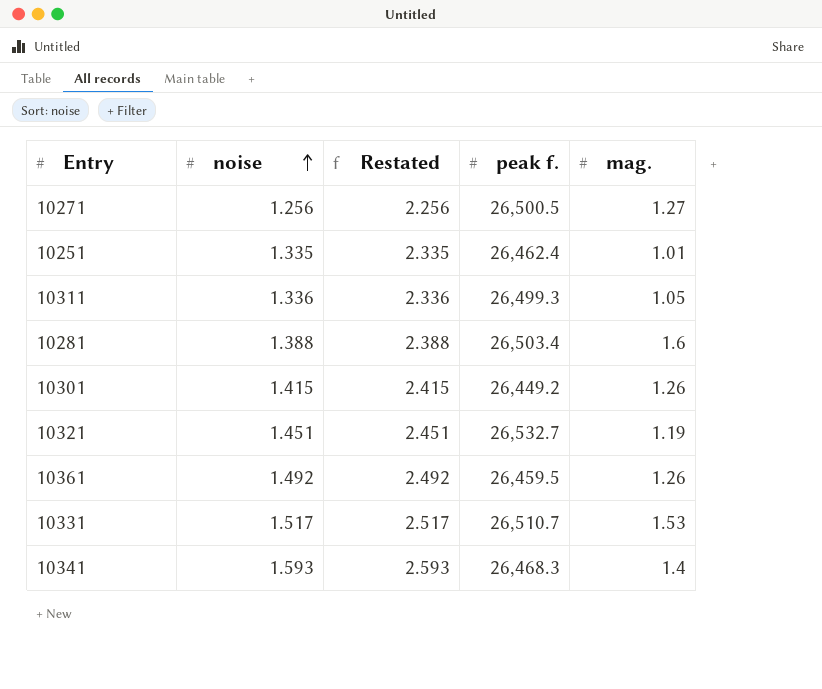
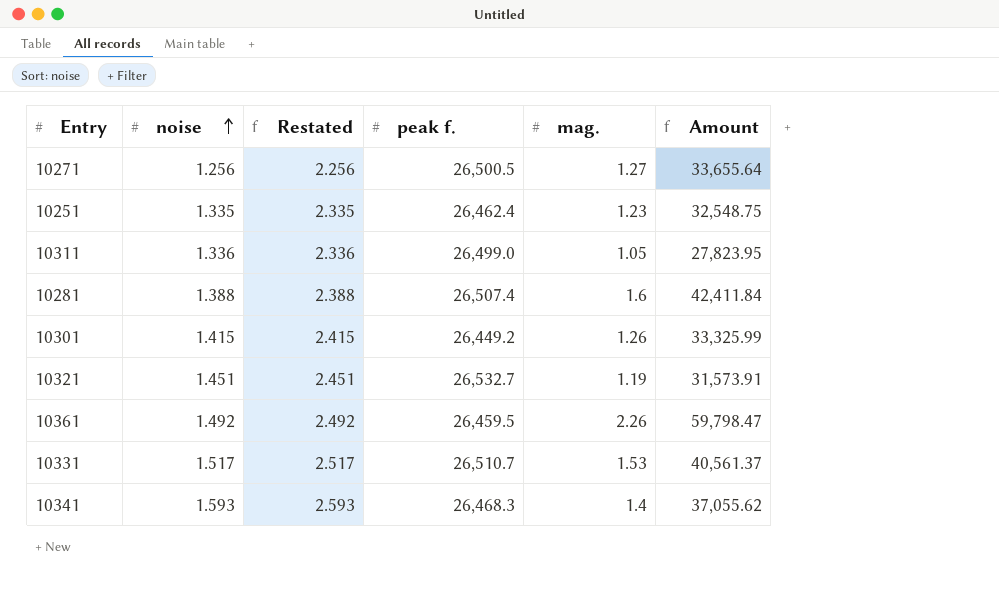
column Amount | formula: none -> [peak f.] * [mag.]
10251 | mag.: 1.01 -> 1.23
10311 | peak f.: 26,499.3 -> 26,499.0
10281 | peak f.: 26,503.4 -> 26,507.4
10361 | mag.: 1.26 -> 2.26

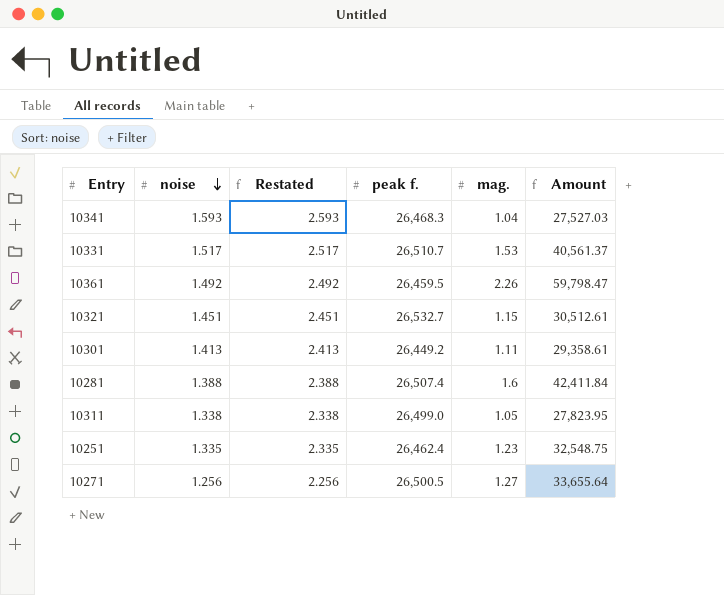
row order: noise ascending -> noise descending
10341 | mag.: 1.4 -> 1.04
10341 | Amount: 37,055.62 -> 27,527.03
10321 | mag.: 1.19 -> 1.15
10321 | Amount: 31,573.91 -> 30,512.61
10301 | noise: 1.415 -> 1.413
10301 | Restated: 2.415 -> 2.413
10301 | mag.: 1.26 -> 1.11
10301 | Amount: 33,325.99 -> 29,358.61
10311 | noise: 1.336 -> 1.338
10311 | Restated: 2.336 -> 2.338

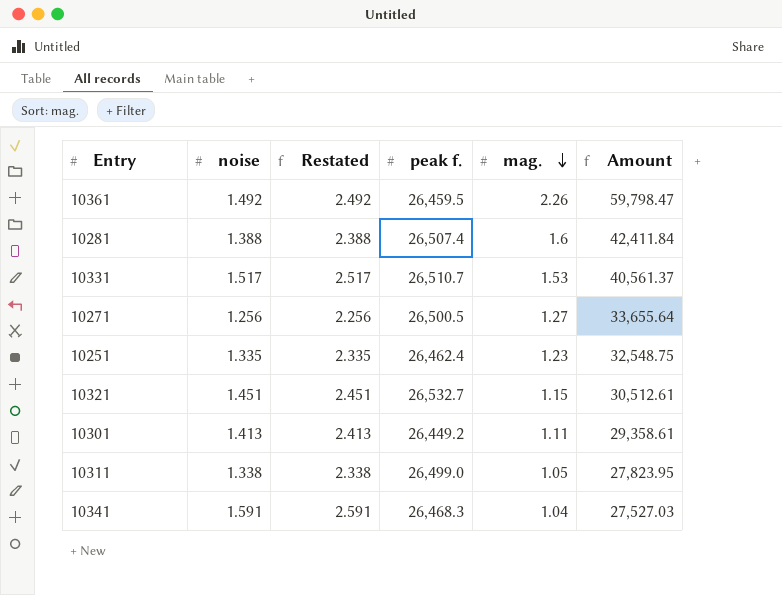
row order: noise descending -> mag. descending
10341 | noise: 1.593 -> 1.591
10341 | Restated: 2.593 -> 2.591

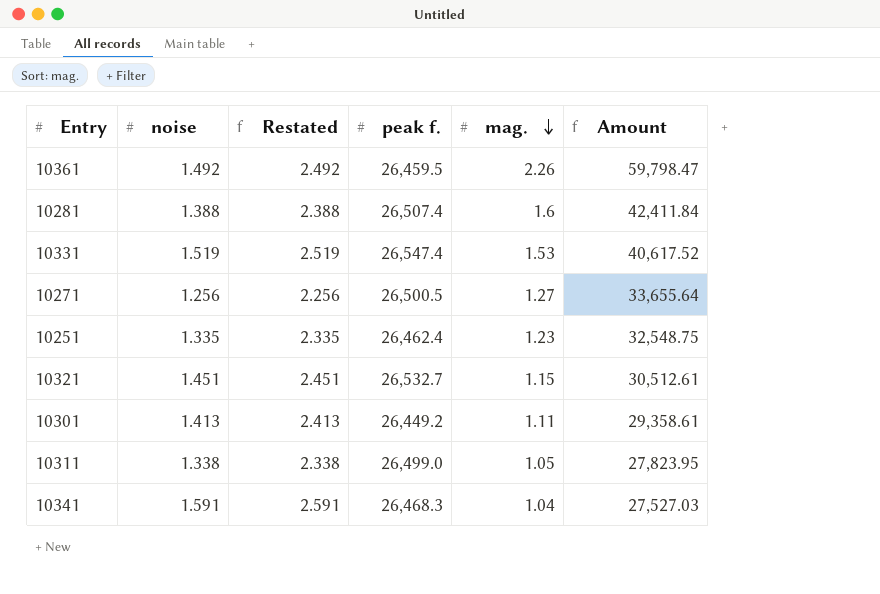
10331 | noise: 1.517 -> 1.519
10331 | Restated: 2.517 -> 2.519
10331 | peak f.: 26,510.7 -> 26,547.4
10331 | Amount: 40,561.37 -> 40,617.52

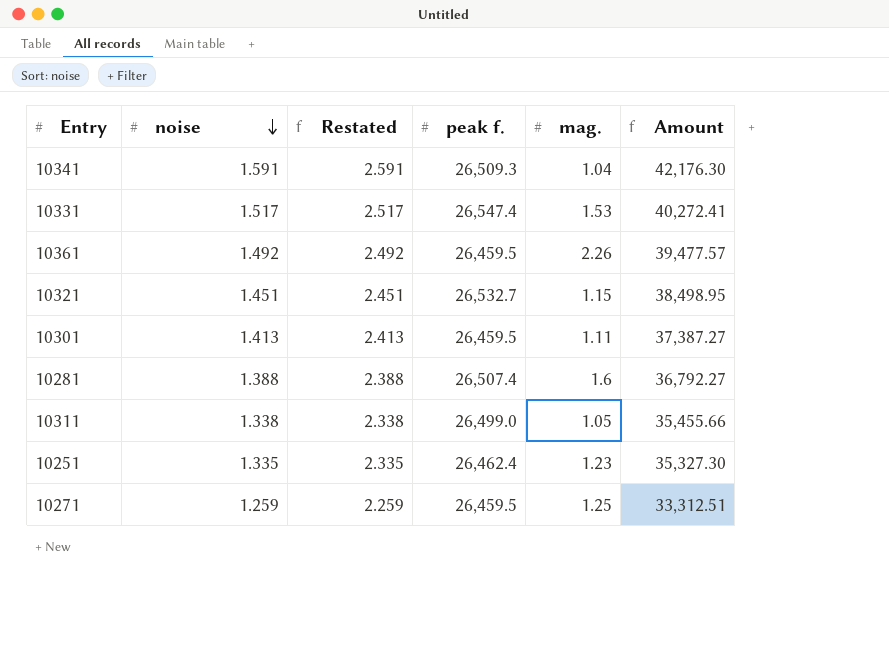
row order: mag. descending -> noise descending
column Amount | formula: [peak f.] * [mag.] -> [noise] * [peak f.]
10341 | peak f.: 26,468.3 -> 26,509.3
10331 | noise: 1.519 -> 1.517
10331 | Restated: 2.519 -> 2.517
10301 | peak f.: 26,449.2 -> 26,459.5
10271 | noise: 1.256 -> 1.259
10271 | Restated: 2.256 -> 2.259
10271 | peak f.: 26,500.5 -> 26,459.5
10271 | mag.: 1.27 -> 1.25

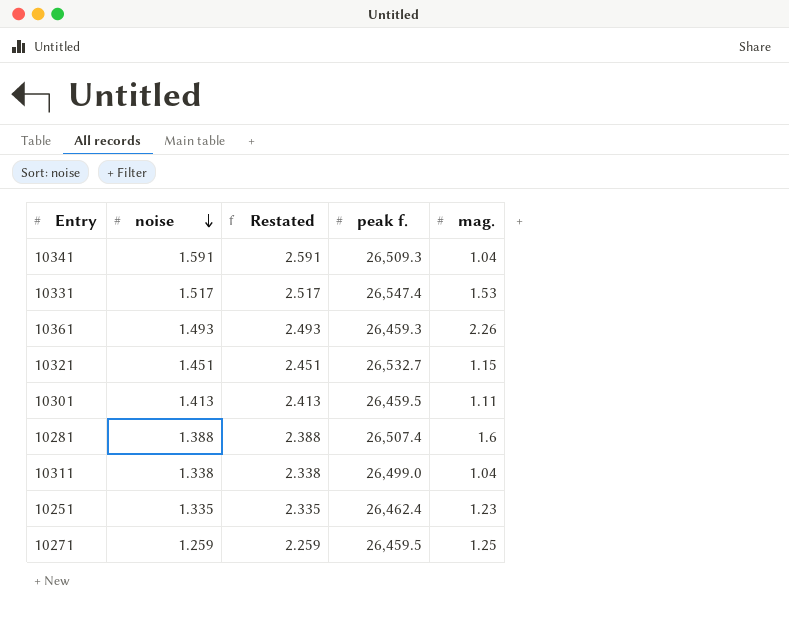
column Amount | formula: [noise] * [peak f.] -> none
10361 | noise: 1.492 -> 1.493
10361 | Restated: 2.492 -> 2.493
10361 | peak f.: 26,459.5 -> 26,459.3
10311 | mag.: 1.05 -> 1.04

